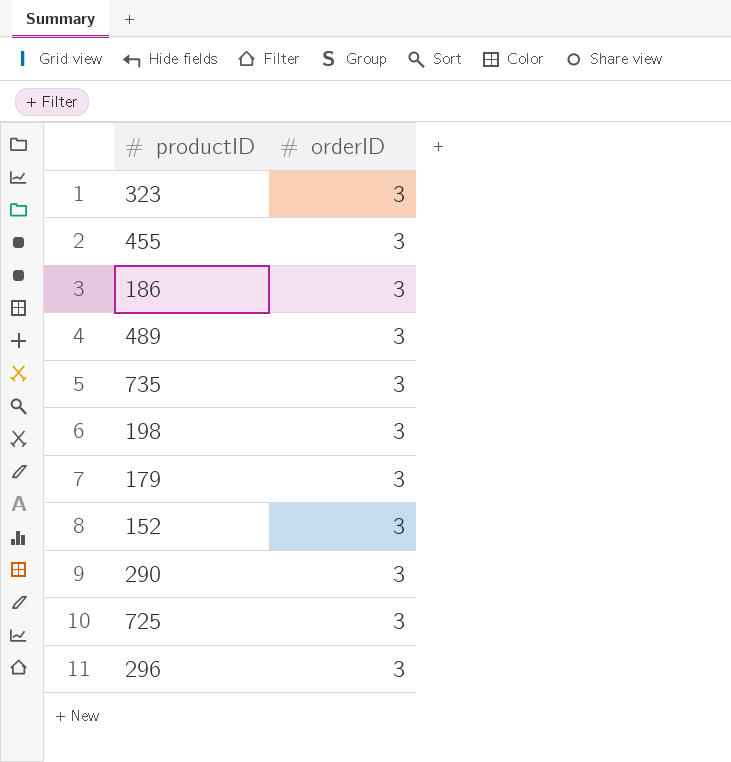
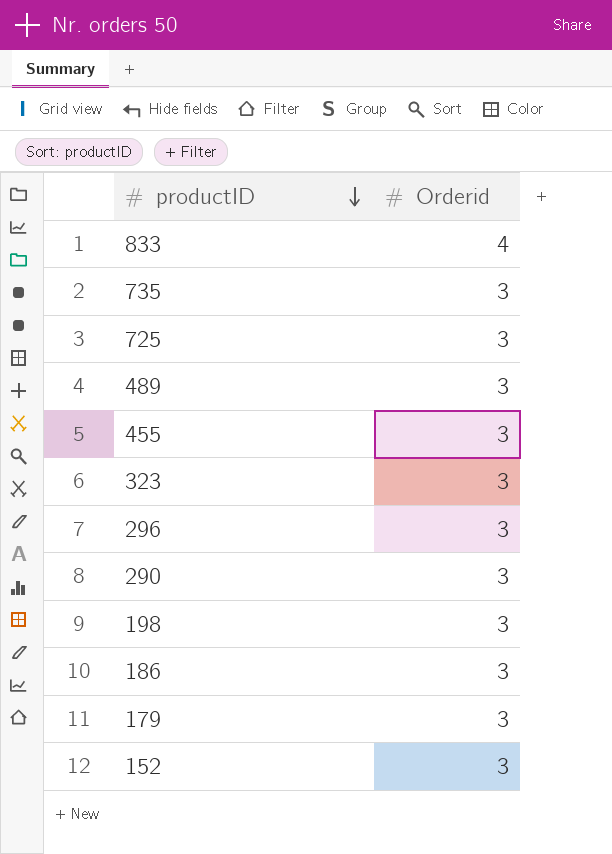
row order: none -> productID descending
column name: orderID -> Orderid
row 833: none -> 4

